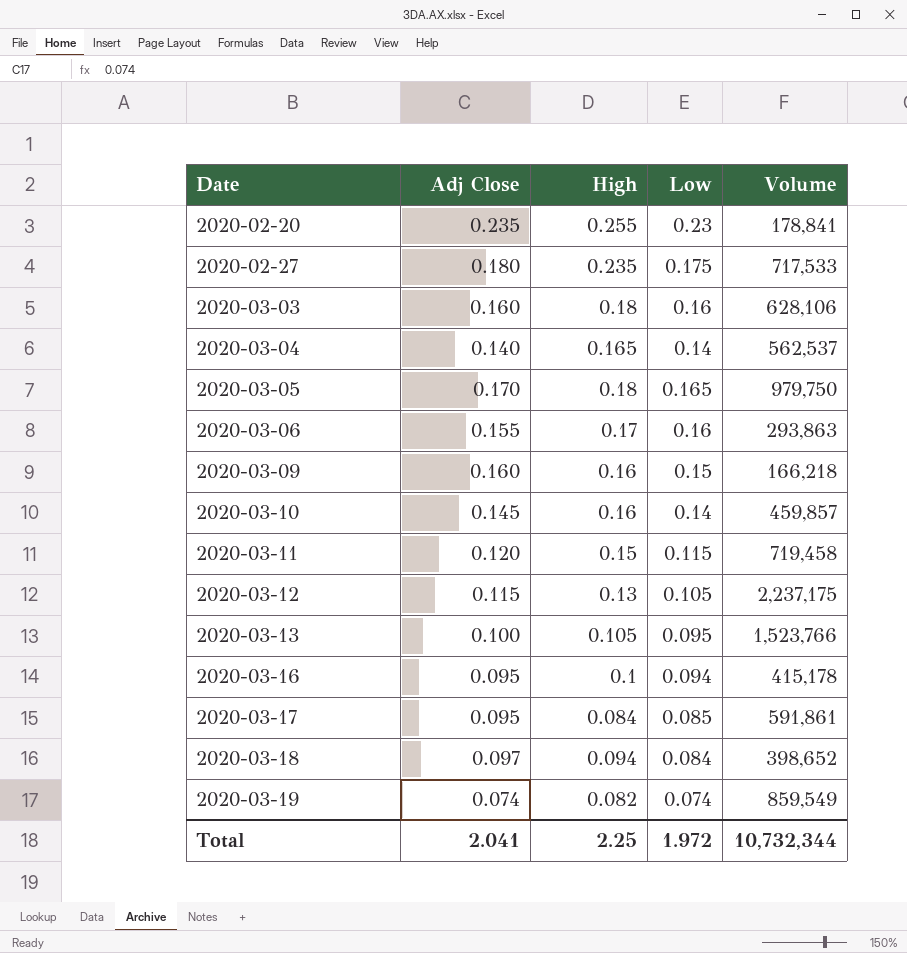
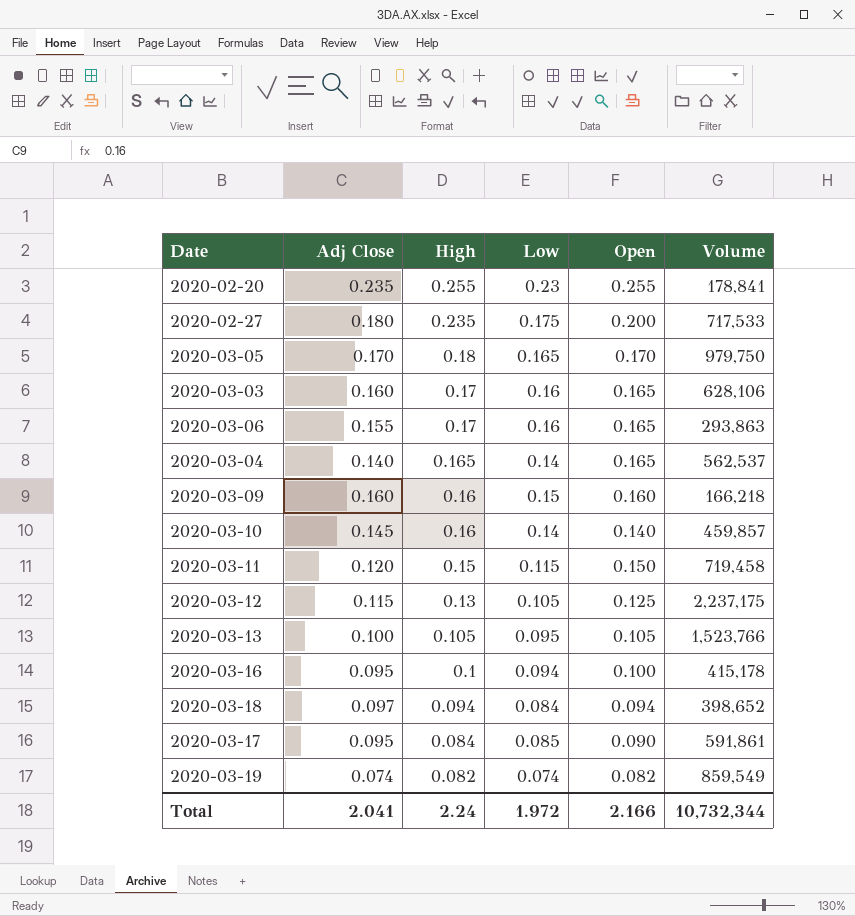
row order: Date ascending -> High descending
column Open | position: none -> 5
2020-03-03 | High: 0.18 -> 0.17
Total | High: 2.25 -> 2.24

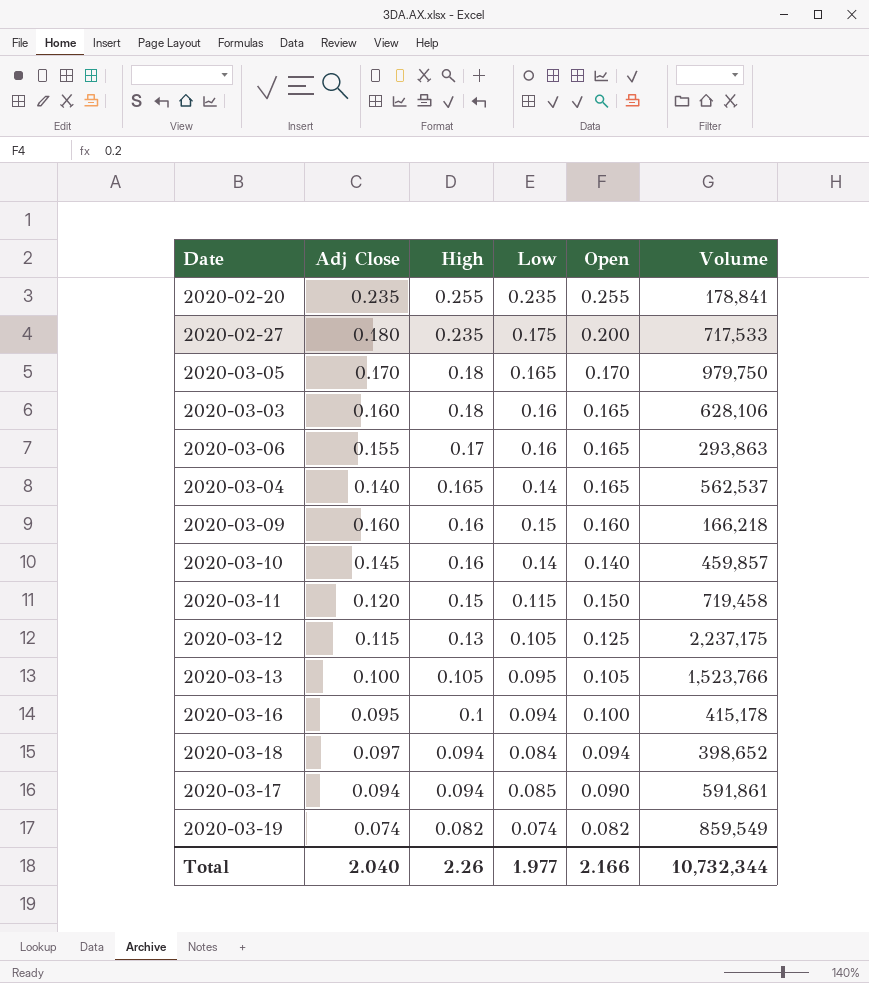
2020-02-20 | Low: 0.23 -> 0.235
2020-03-03 | High: 0.17 -> 0.18
2020-03-17 | Adj Close: 0.095 -> 0.094
2020-03-17 | High: 0.084 -> 0.094
Total | Adj Close: 2.041 -> 2.040
Total | High: 2.24 -> 2.26
Total | Low: 1.972 -> 1.977

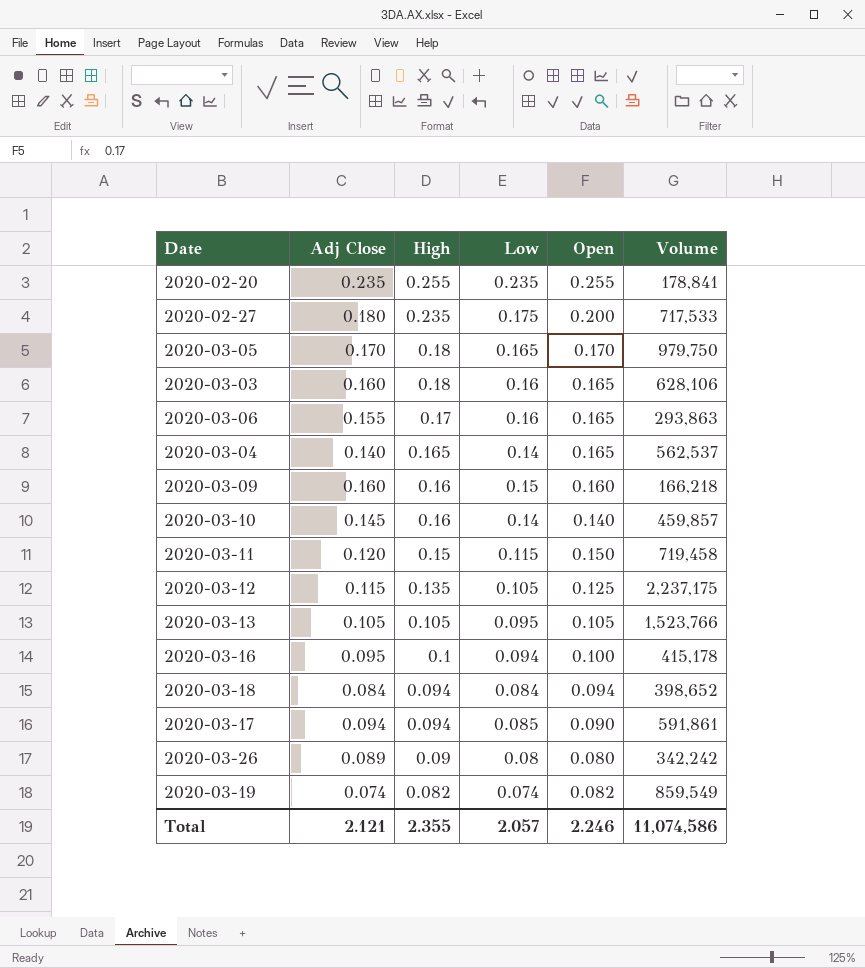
2020-03-12 | High: 0.13 -> 0.135
2020-03-13 | Adj Close: 0.100 -> 0.105
2020-03-18 | Adj Close: 0.097 -> 0.084
row 2020-03-26: none -> 0.089 | 0.09 | 0.08 | 0.080 | 342,242
Total | Adj Close: 2.040 -> 2.121
Total | High: 2.26 -> 2.355
Total | Low: 1.977 -> 2.057
Total | Open: 2.166 -> 2.246
Total | Volume: 10,732,344 -> 11,074,586

